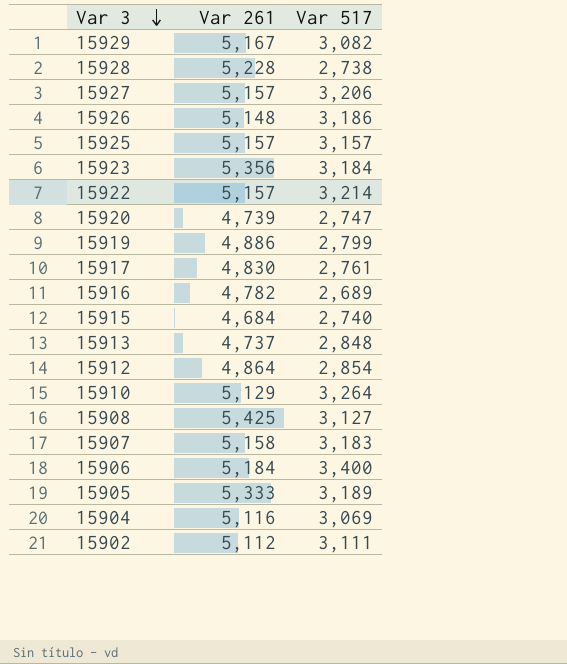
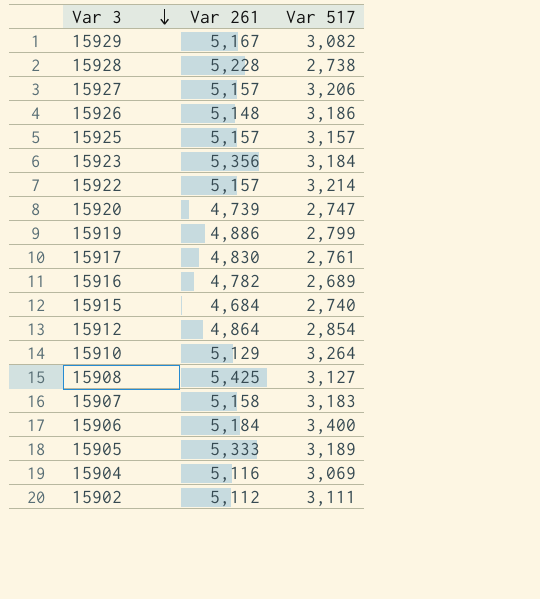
row 15913: 4,737 | 2,848 -> none

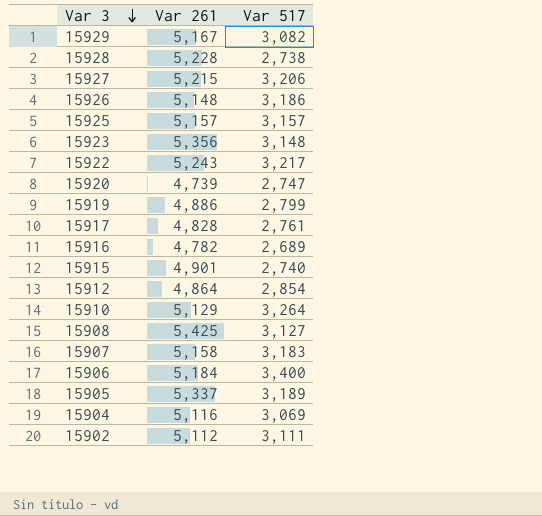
15927 | Var 261: 5,157 -> 5,215
15923 | Var 517: 3,184 -> 3,148
15922 | Var 261: 5,157 -> 5,243
15922 | Var 517: 3,214 -> 3,217
15917 | Var 261: 4,830 -> 4,828
15915 | Var 261: 4,684 -> 4,901
15905 | Var 261: 5,333 -> 5,337

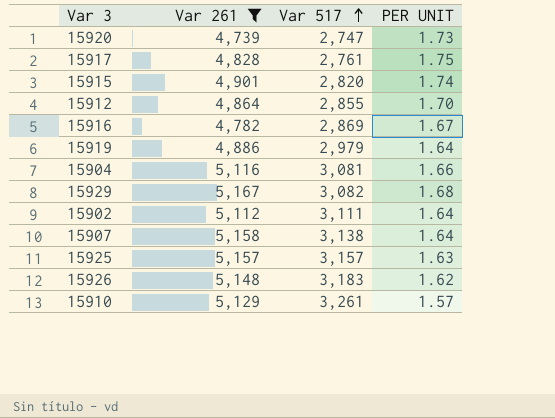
filter: none -> Var 261 <= 5,167
row order: Var 3 descending -> Var 517 ascending
column PER UNIT | formula: none -> [Var 261] / [Var 517]
15915 | Var 517: 2,740 -> 2,820
15912 | Var 517: 2,854 -> 2,855
15916 | Var 517: 2,689 -> 2,869
15919 | Var 517: 2,799 -> 2,979
15904 | Var 517: 3,069 -> 3,081
15907 | Var 517: 3,183 -> 3,138
15926 | Var 517: 3,186 -> 3,183
15910 | Var 517: 3,264 -> 3,261

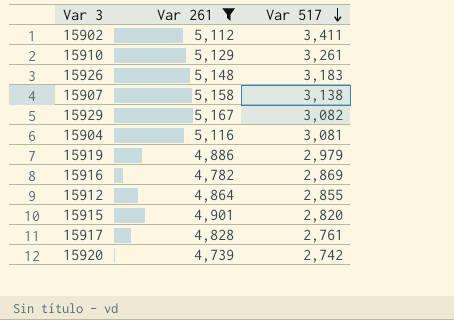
row order: Var 517 ascending -> Var 517 descending
column PER UNIT | formula: [Var 261] / [Var 517] -> none
row 15925: 5,157 | 3,157 | 1.63 -> none
15902 | Var 517: 3,111 -> 3,411
15920 | Var 517: 2,747 -> 2,742

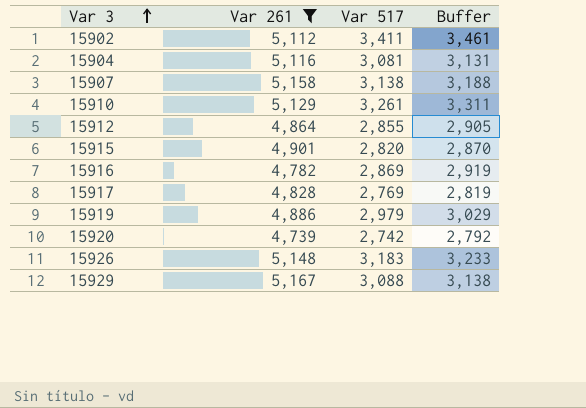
row order: Var 517 descending -> Var 3 ascending
column Buffer | formula: none -> [Var 517] + 50
15917 | Var 517: 2,761 -> 2,769
15929 | Var 517: 3,082 -> 3,088

